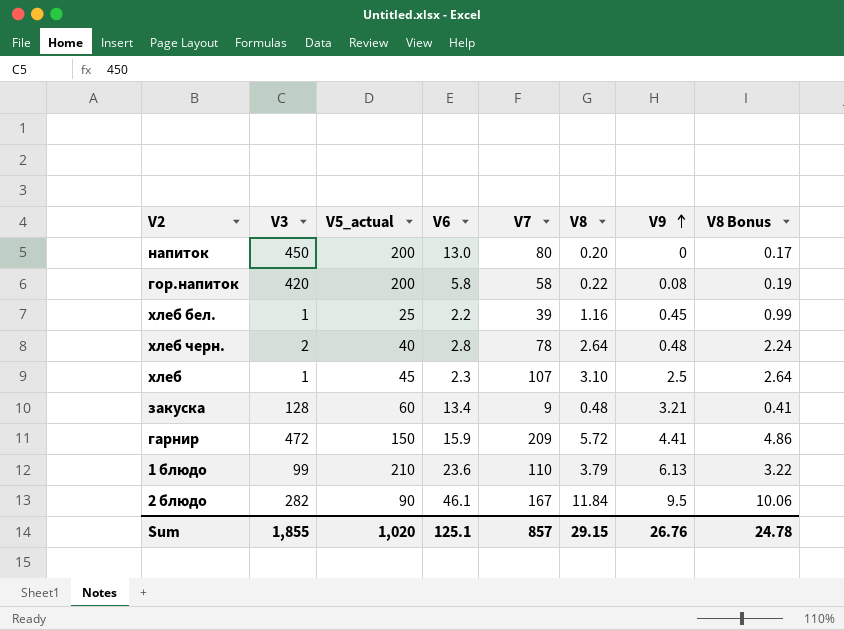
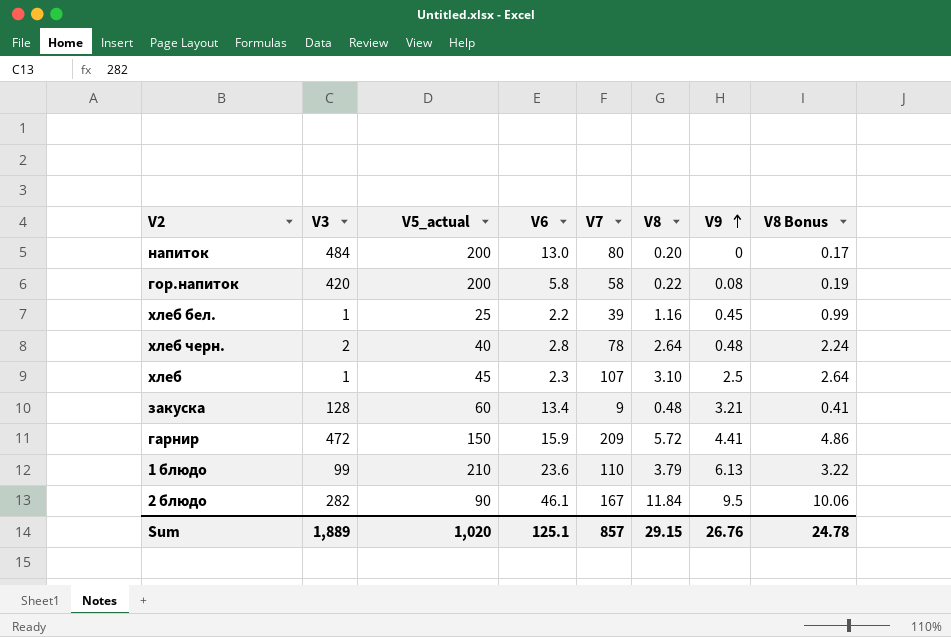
напиток | V3: 450 -> 484
Sum | V3: 1,855 -> 1,889

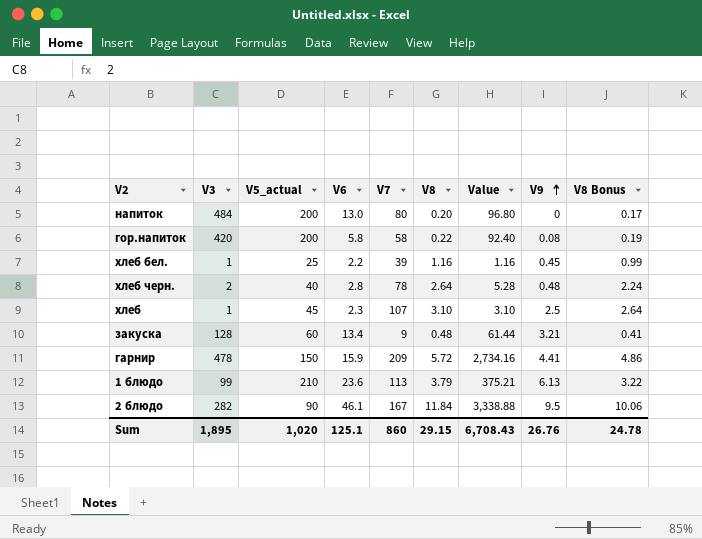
column Value | formula: none -> [V3] * [V8]
гарнир | V3: 472 -> 478
1 блюдо | V7: 110 -> 113
Sum | V3: 1,889 -> 1,895
Sum | V7: 857 -> 860

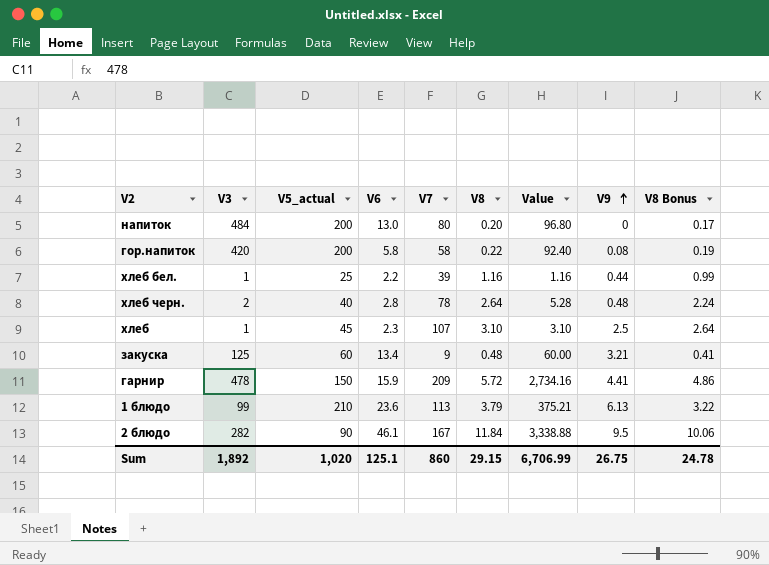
хлеб бел. | V9: 0.45 -> 0.44
закуска | V3: 128 -> 125
закуска | Value: 61.44 -> 60.00
Sum | V3: 1,895 -> 1,892
Sum | Value: 6,708.43 -> 6,706.99
Sum | V9: 26.76 -> 26.75

